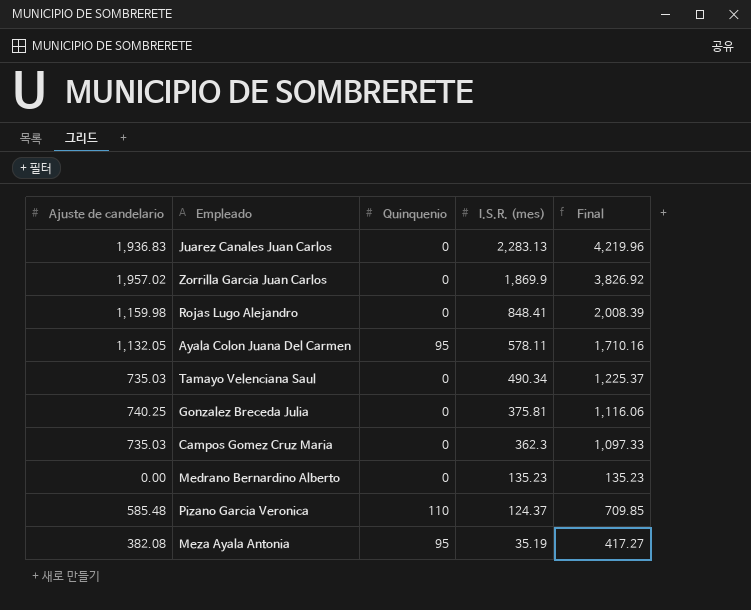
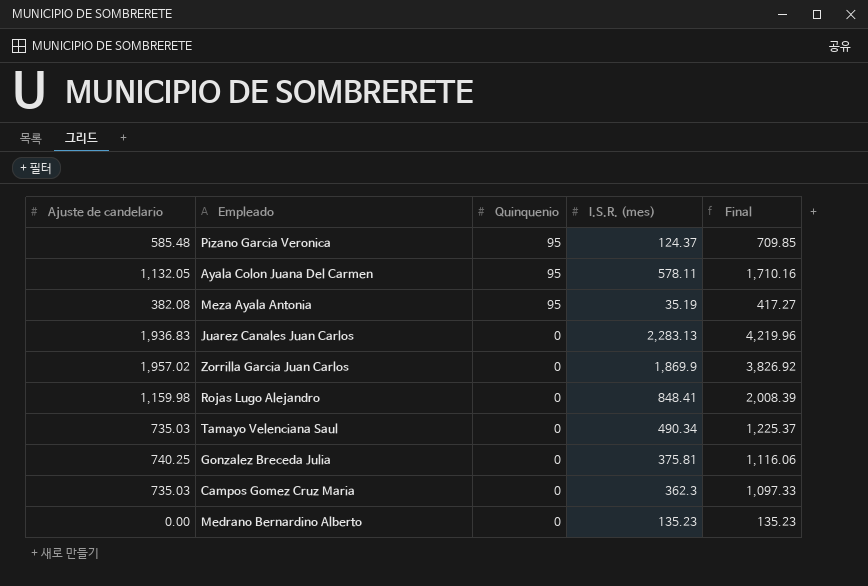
row order: I.S.R. (mes) descending -> Quinquenio descending
Pizano Garcia Veronica | Quinquenio: 110 -> 95

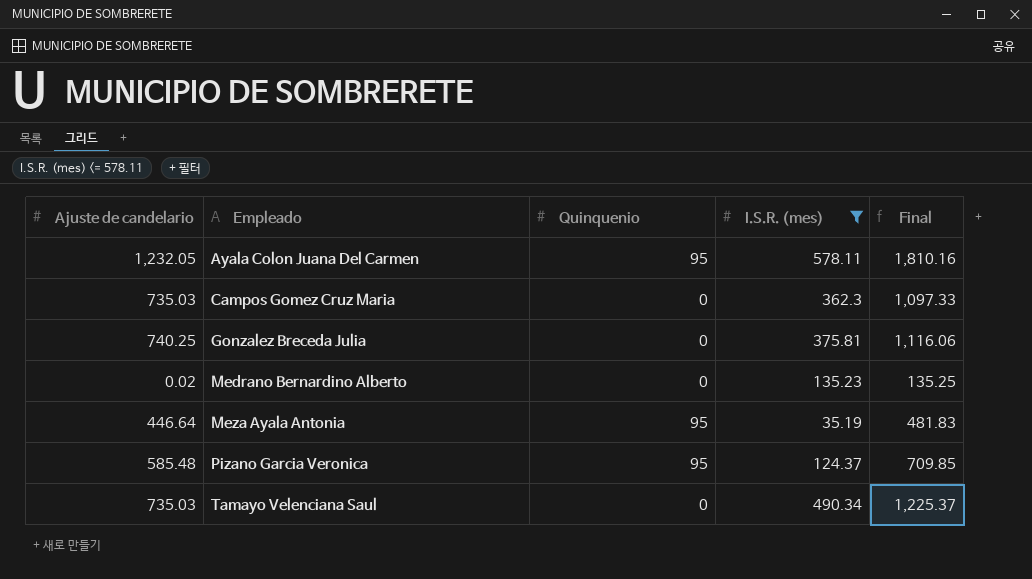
filter: none -> I.S.R. (mes) <= 578.11
row order: Quinquenio descending -> Empleado ascending
Ayala Colon Juana Del Carmen | Ajuste de candelario: 1,132.05 -> 1,232.05
Ayala Colon Juana Del Carmen | Final: 1,710.16 -> 1,810.16
Medrano Bernardino Alberto | Ajuste de candelario: 0.00 -> 0.02
Medrano Bernardino Alberto | Final: 135.23 -> 135.25
Meza Ayala Antonia | Ajuste de candelario: 382.08 -> 446.64
Meza Ayala Antonia | Final: 417.27 -> 481.83

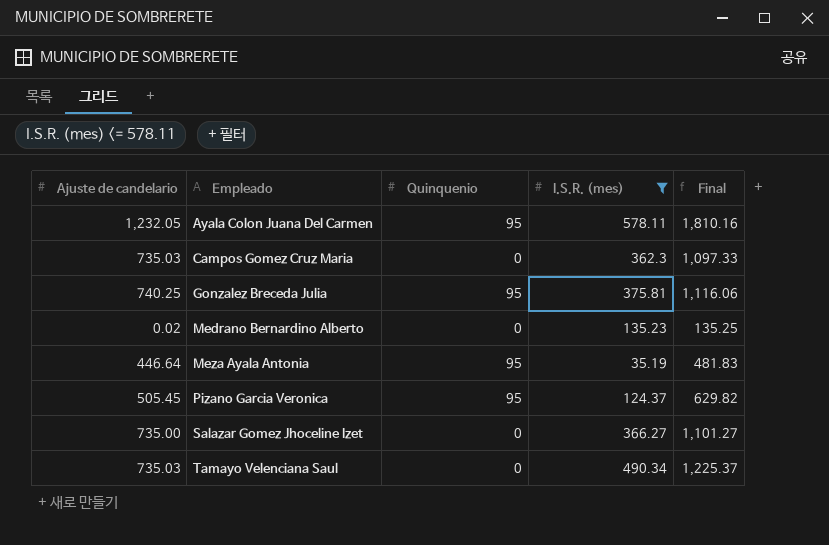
Gonzalez Breceda Julia | Quinquenio: 0 -> 95
Pizano Garcia Veronica | Ajuste de candelario: 585.48 -> 505.45
Pizano Garcia Veronica | Final: 709.85 -> 629.82
row Salazar Gomez Jhoceline Izet: none -> 735.00 | 0 | 366.27 | 1,101.27

